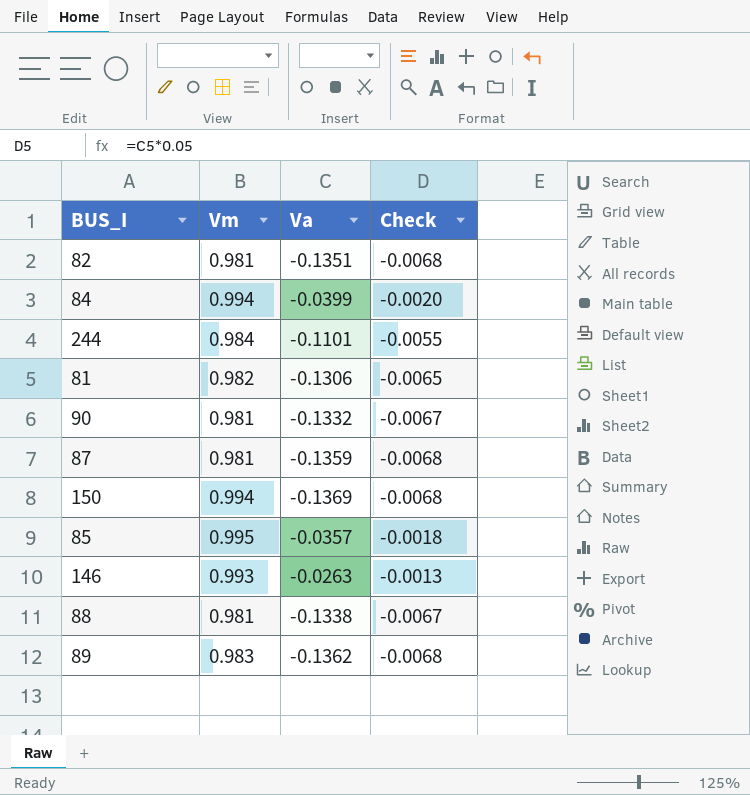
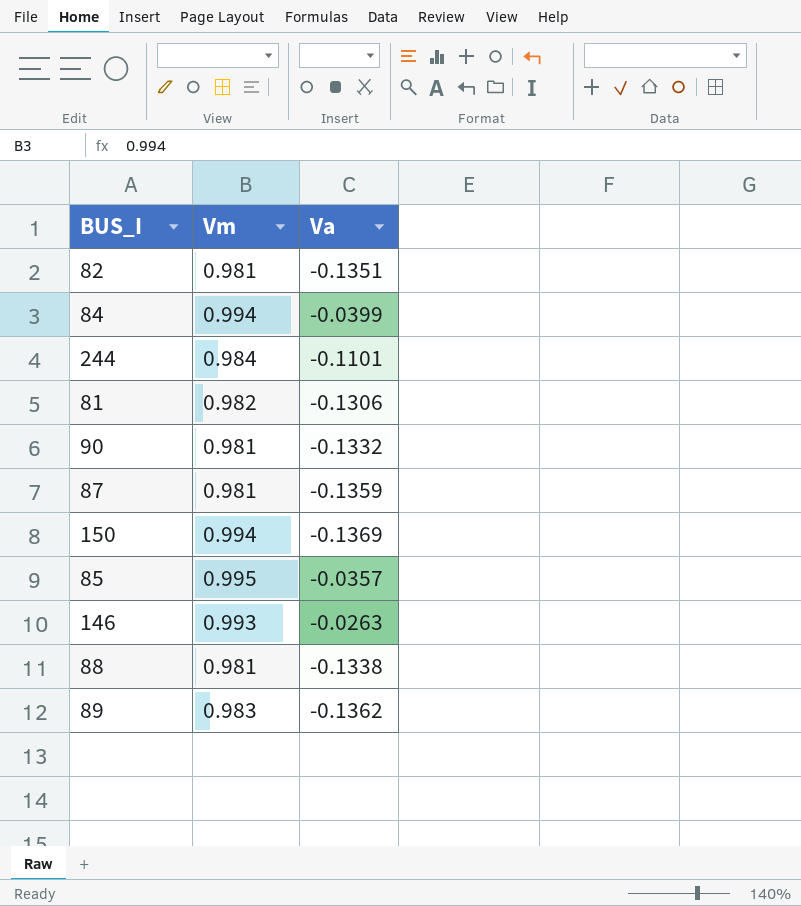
column Check | formula: [Va] * 0.05 -> none

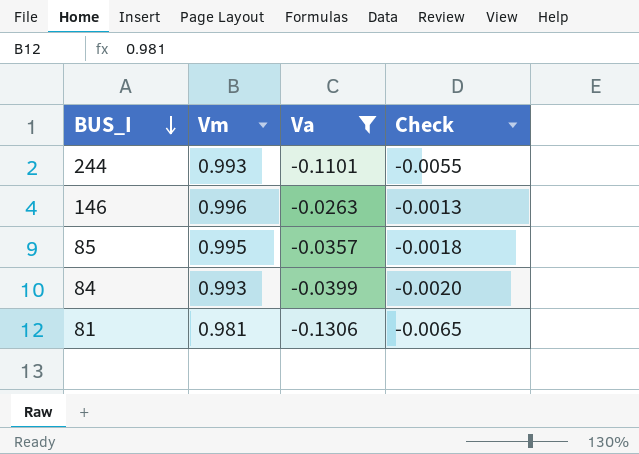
filter: none -> Va >= -0.1306
row order: none -> BUS_I descending
column Check | formula: none -> [Va] * 0.05
244 | Vm: 0.984 -> 0.993
146 | Vm: 0.993 -> 0.996
84 | Vm: 0.994 -> 0.993
81 | Vm: 0.982 -> 0.981

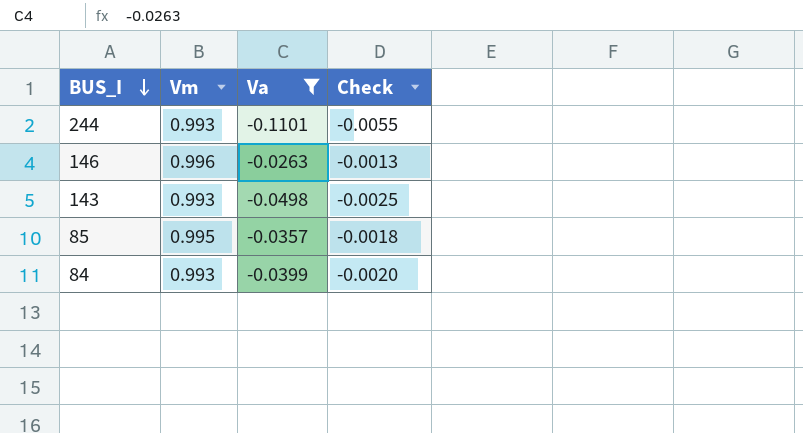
row 81: 0.981 | -0.1306 | -0.0065 -> none
row 143: none -> 0.993 | -0.0498 | -0.0025

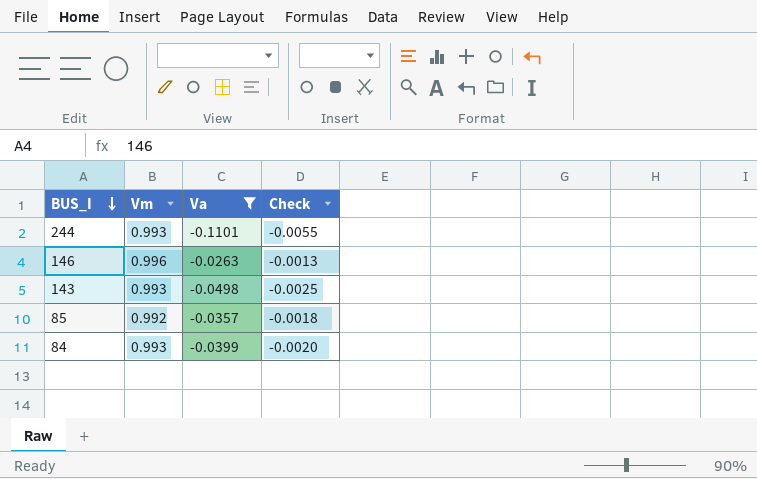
85 | Vm: 0.995 -> 0.992

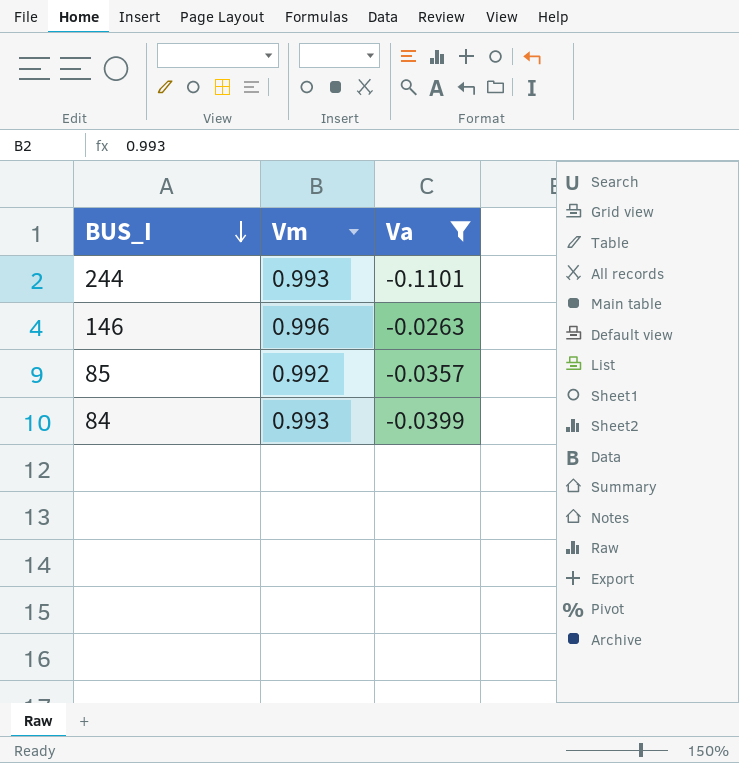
column Check | formula: [Va] * 0.05 -> none
row 143: 0.993 | -0.0498 | -0.0025 -> none

